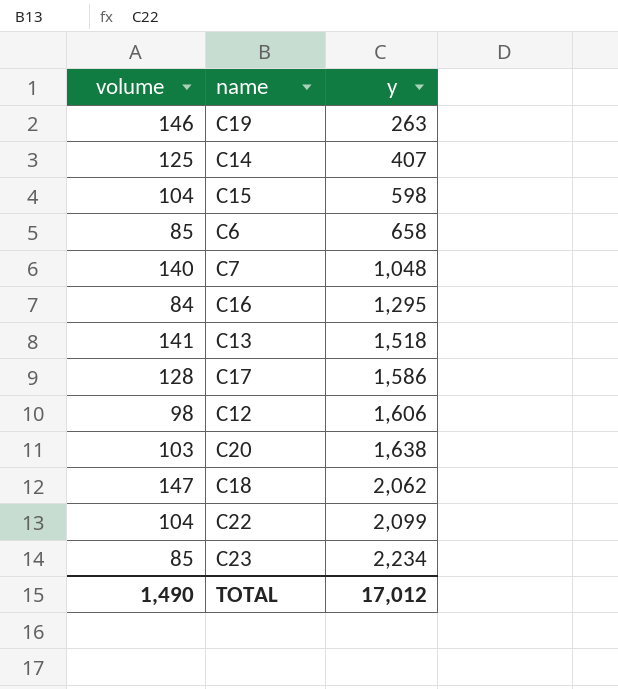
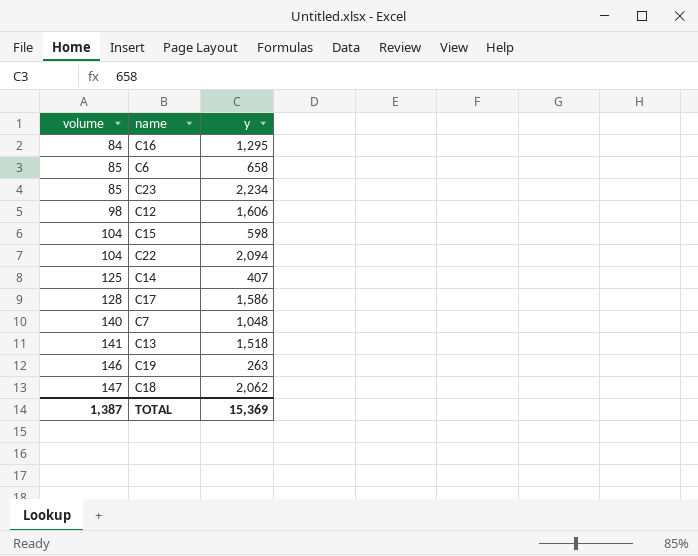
row order: y ascending -> volume ascending
row C20: 103 | 1,638 -> none
C22 | y: 2,099 -> 2,094
TOTAL | volume: 1,490 -> 1,387
TOTAL | y: 17,012 -> 15,369

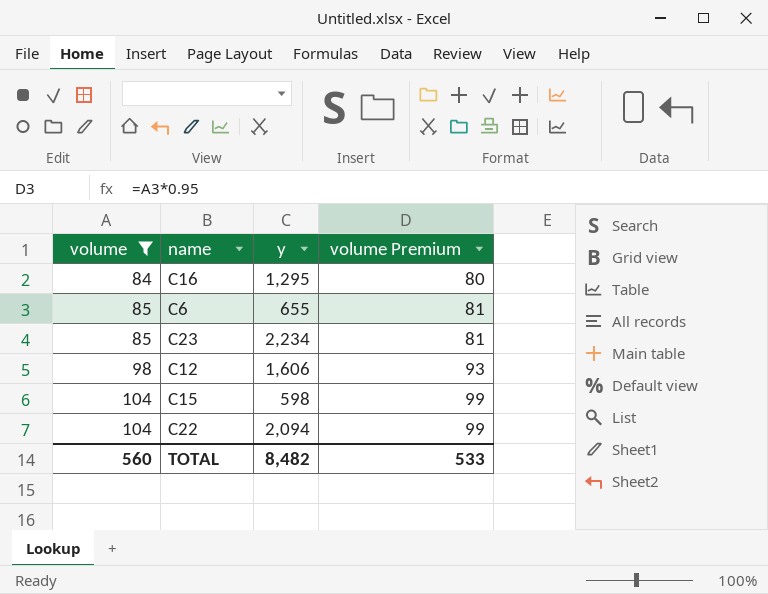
filter: none -> volume <= 104
column volume Premium | formula: none -> [volume] * 0.95
C6 | y: 658 -> 655
TOTAL | volume: 1,387 -> 560
TOTAL | y: 15,369 -> 8,482

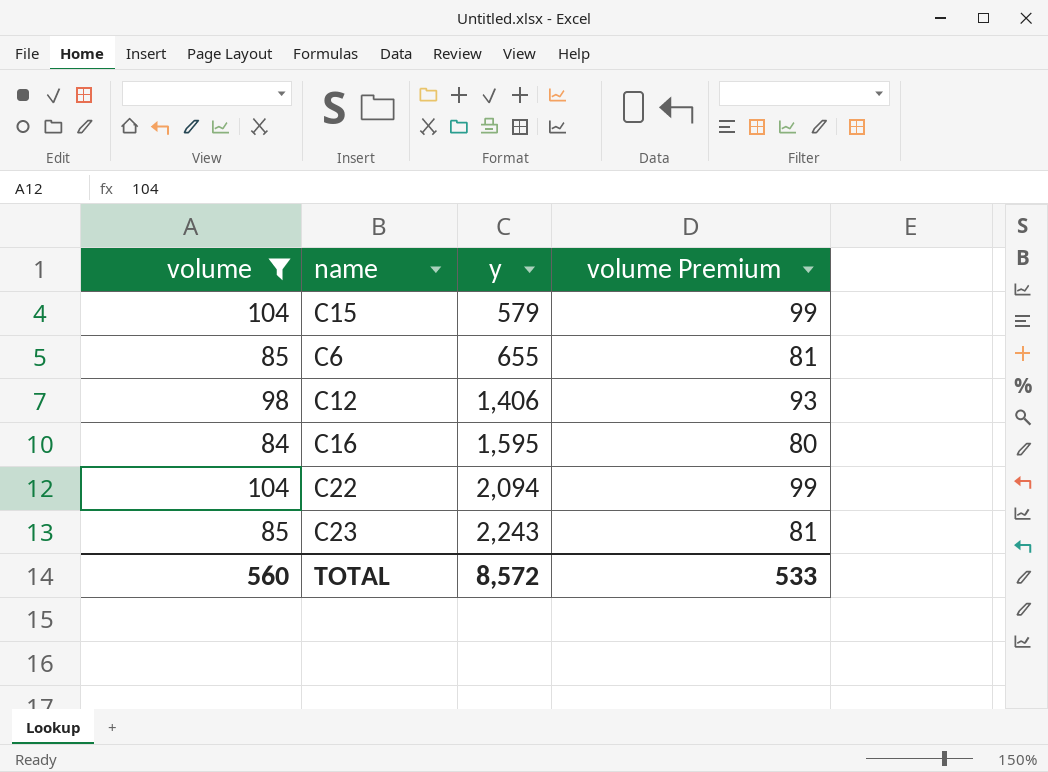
row order: volume ascending -> y ascending
C15 | y: 598 -> 579
C12 | y: 1,606 -> 1,406
C16 | y: 1,295 -> 1,595
C23 | y: 2,234 -> 2,243
TOTAL | y: 8,482 -> 8,572

